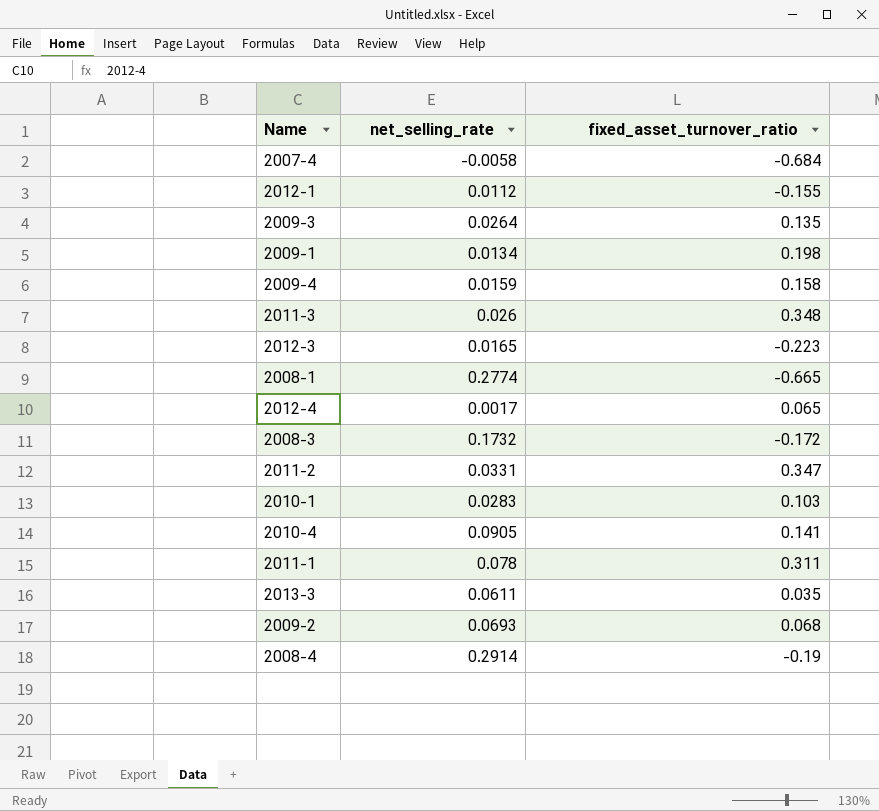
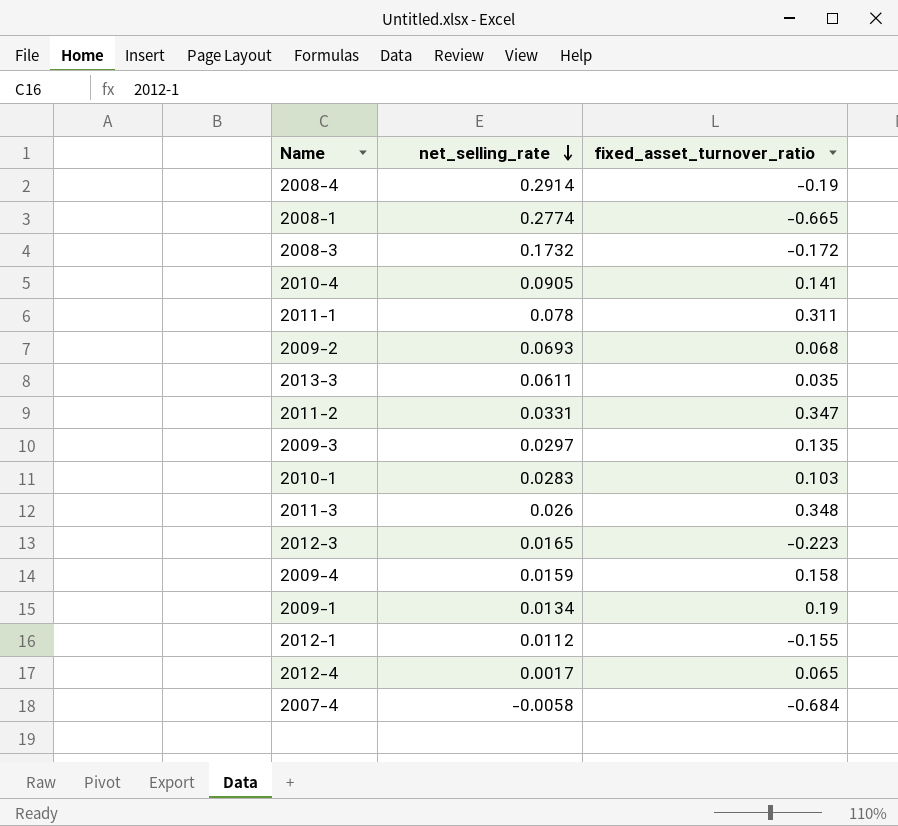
row order: none -> net_selling_rate descending
2009-3 | net_selling_rate: 0.0264 -> 0.0297
2009-1 | fixed_asset_turnover_ratio: 0.198 -> 0.19

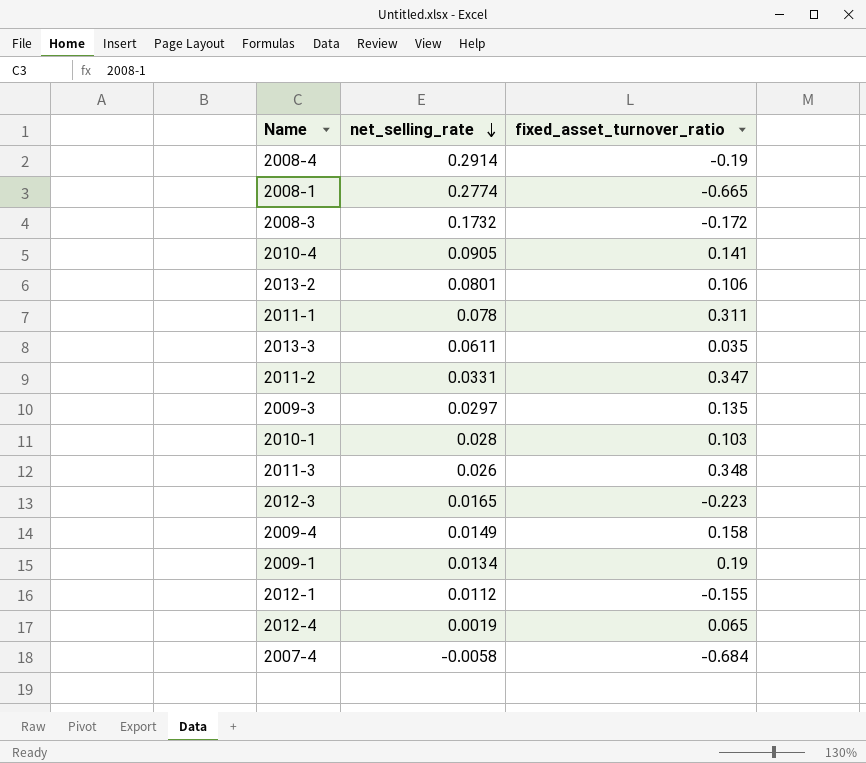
row 2009-2: 0.0693 | 0.068 -> none
row 2013-2: none -> 0.0801 | 0.106
2010-1 | net_selling_rate: 0.0283 -> 0.028
2009-4 | net_selling_rate: 0.0159 -> 0.0149
2012-4 | net_selling_rate: 0.0017 -> 0.0019

